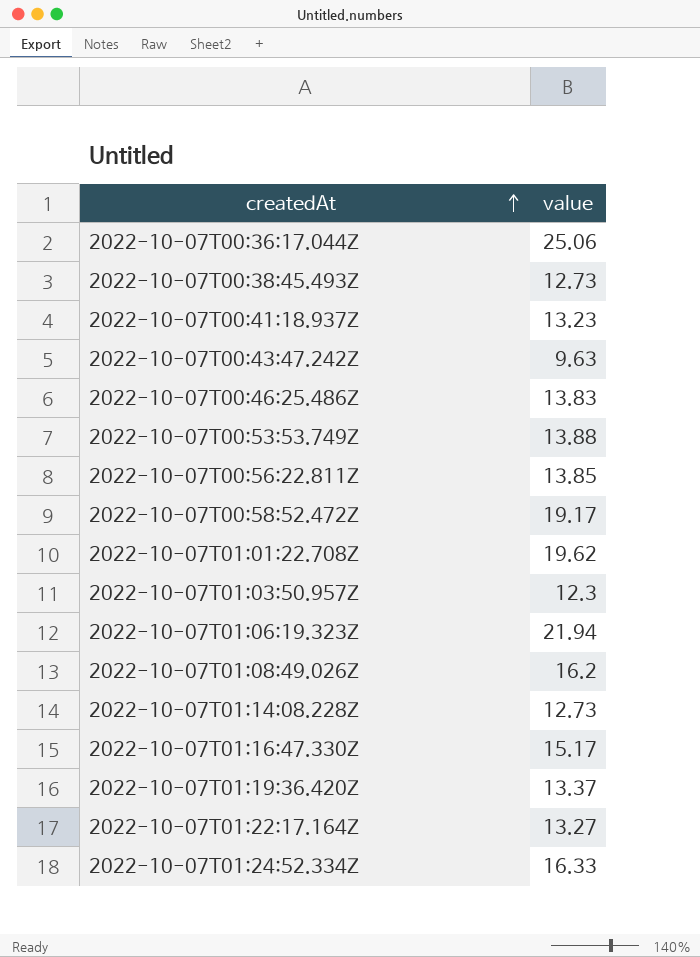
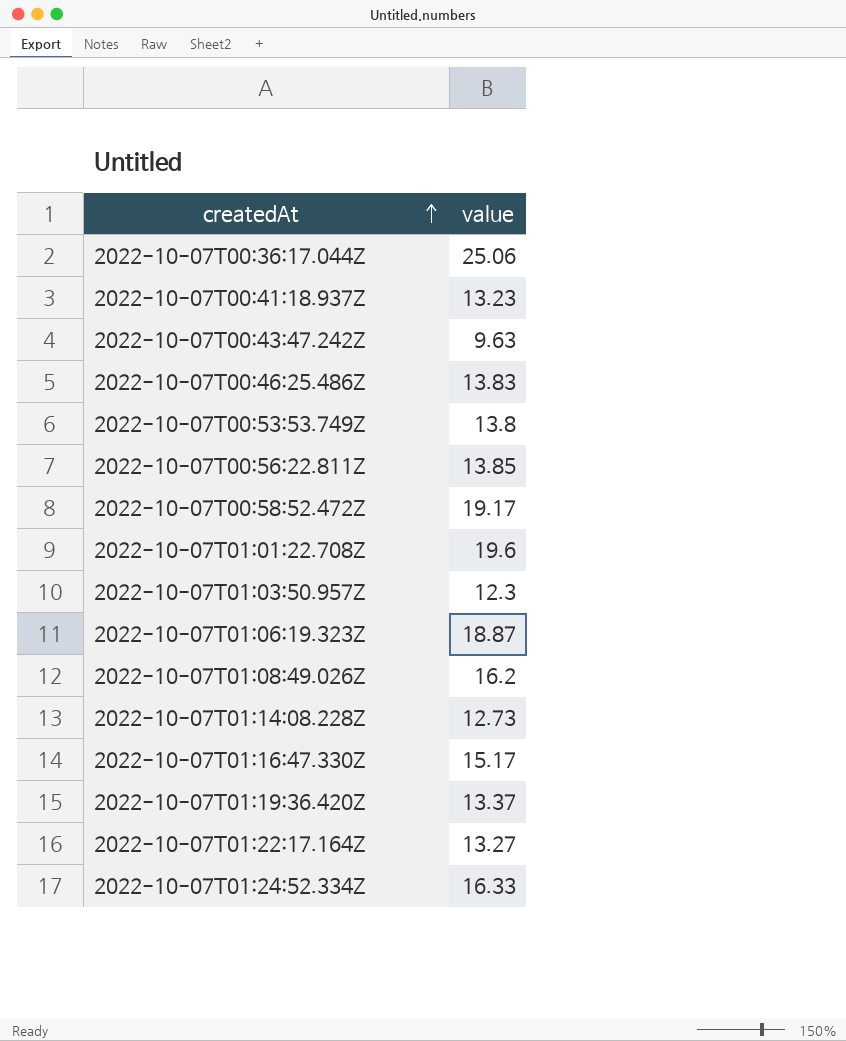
row 2022-10-07T00:38:45.493Z: 12.73 -> none
2022-10-07T00:53:53.749Z | value: 13.88 -> 13.8
2022-10-07T01:01:22.708Z | value: 19.62 -> 19.6
2022-10-07T01:06:19.323Z | value: 21.94 -> 18.87

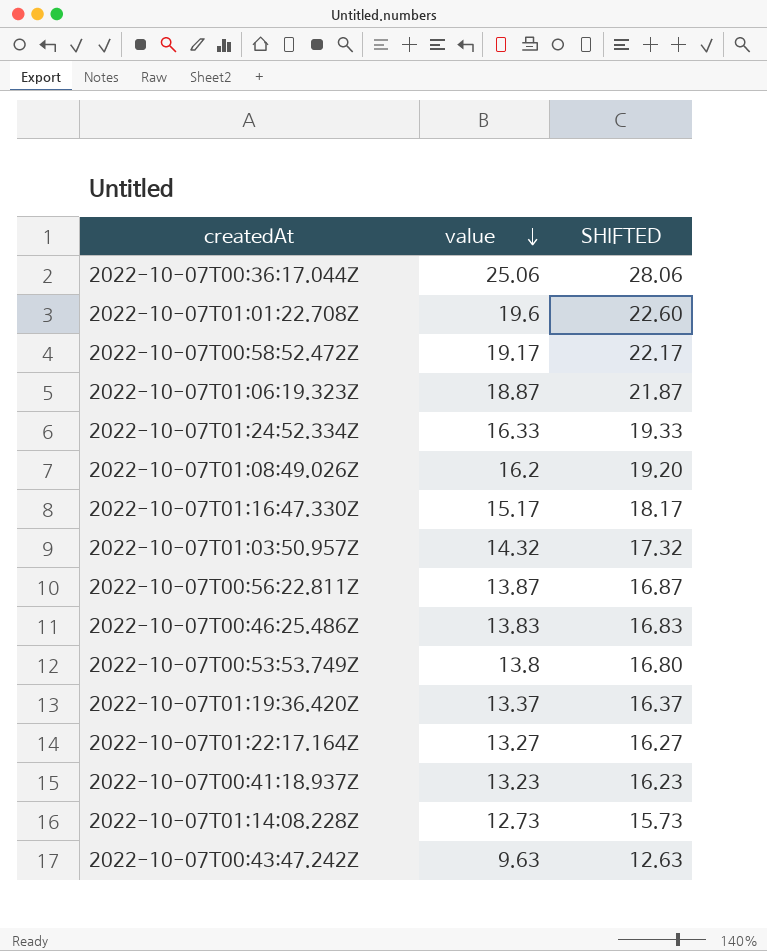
row order: createdAt ascending -> value descending
column SHIFTED | formula: none -> [value] + 3
2022-10-07T01:03:50.957Z | value: 12.3 -> 14.32
2022-10-07T00:56:22.811Z | value: 13.85 -> 13.87

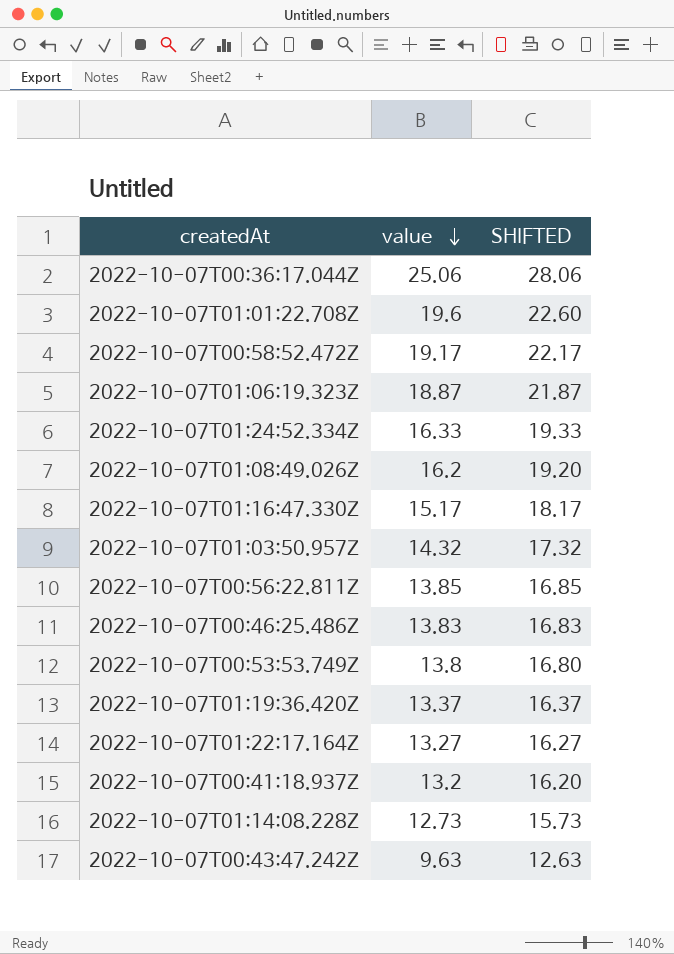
2022-10-07T00:56:22.811Z | value: 13.87 -> 13.85
2022-10-07T00:56:22.811Z | SHIFTED: 16.87 -> 16.85
2022-10-07T00:41:18.937Z | value: 13.23 -> 13.2
2022-10-07T00:41:18.937Z | SHIFTED: 16.23 -> 16.20

